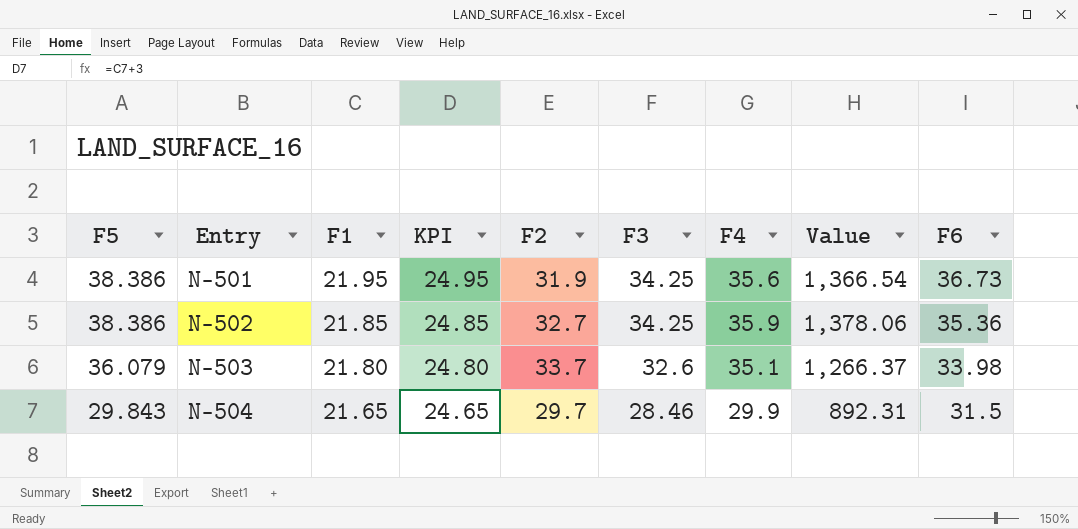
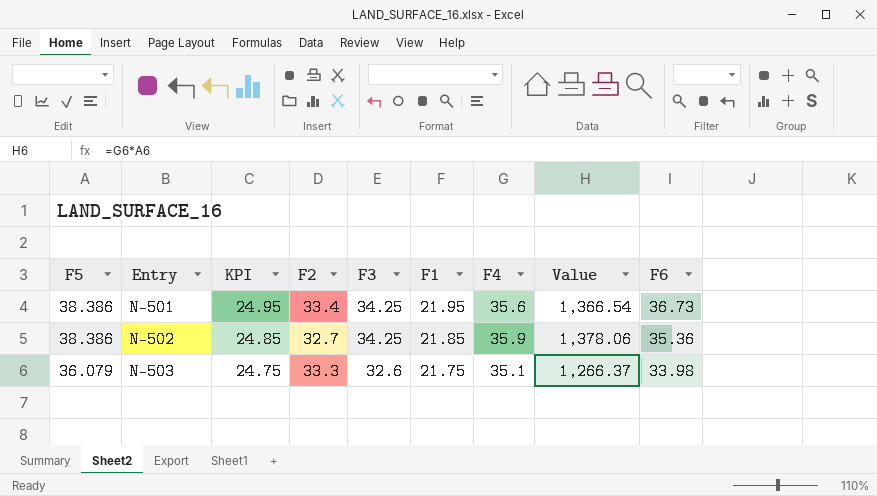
column F1 | position: 3 -> 6
row N-504: 29.843 | 21.65 | 24.65 | 29.7 | 28.46 | 29.9 | 892.31 | 31.5 -> none
N-501 | F2: 31.9 -> 33.4
N-503 | KPI: 24.80 -> 24.75
N-503 | F2: 33.7 -> 33.3
N-503 | F1: 21.80 -> 21.75

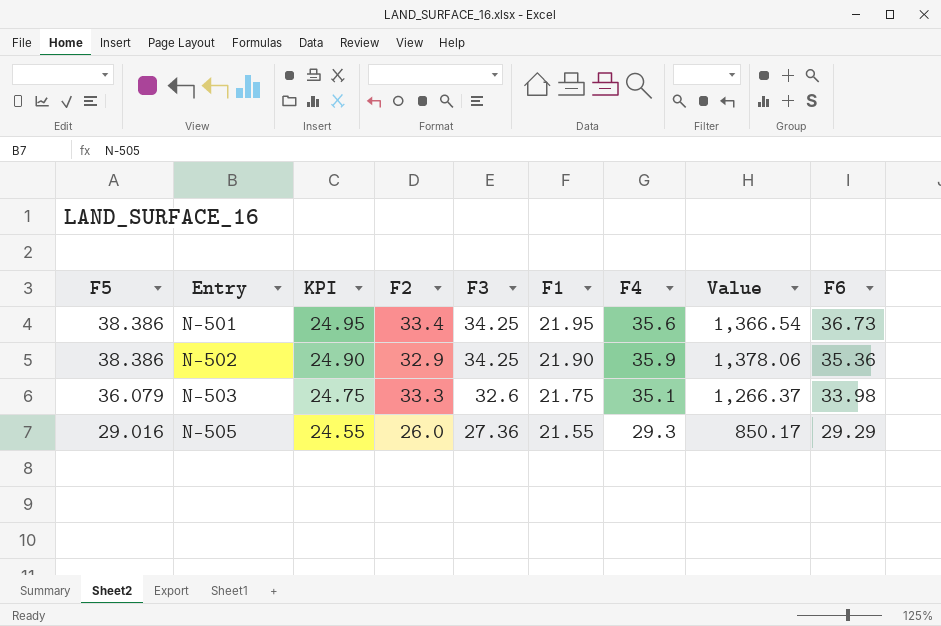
N-502 | KPI: 24.85 -> 24.90
N-502 | F2: 32.7 -> 32.9
N-502 | F1: 21.85 -> 21.90
row N-505: none -> 29.016 | 24.55 | 26.0 | 27.36 | 21.55 | 29.3 | 850.17 | 29.29

